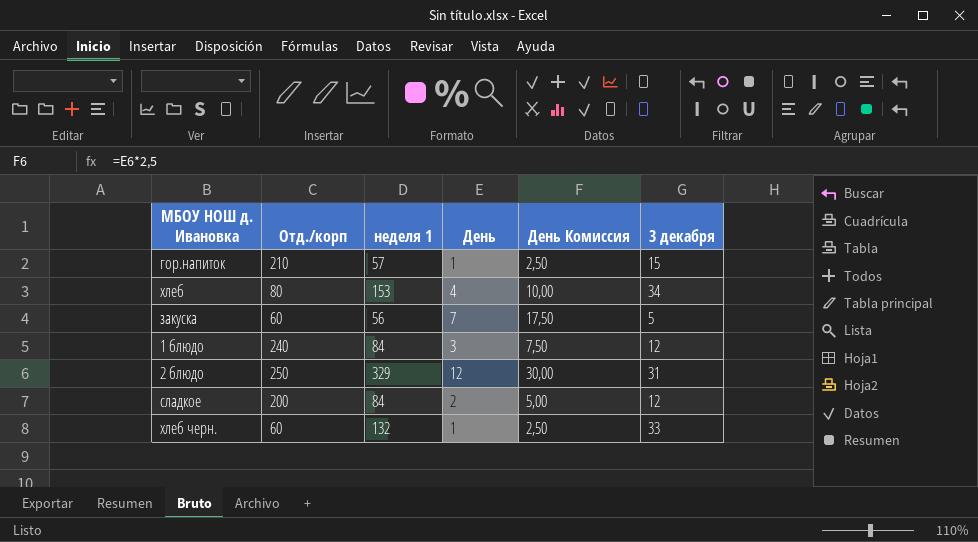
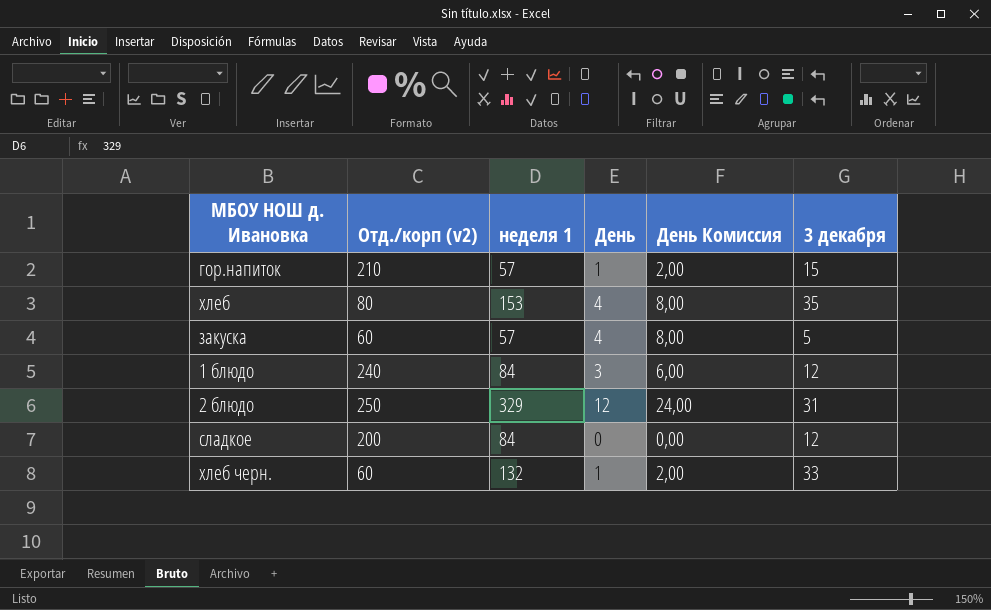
column name: Отд./корп -> Отд./корп (v2)
column День Комиссия | formula: [День] * 2,5 -> [День] * 2
хлеб | 3 декабря: 34 -> 35
закуска | неделя 1: 56 -> 57
закуска | День: 7 -> 4
сладкое | День: 2 -> 0

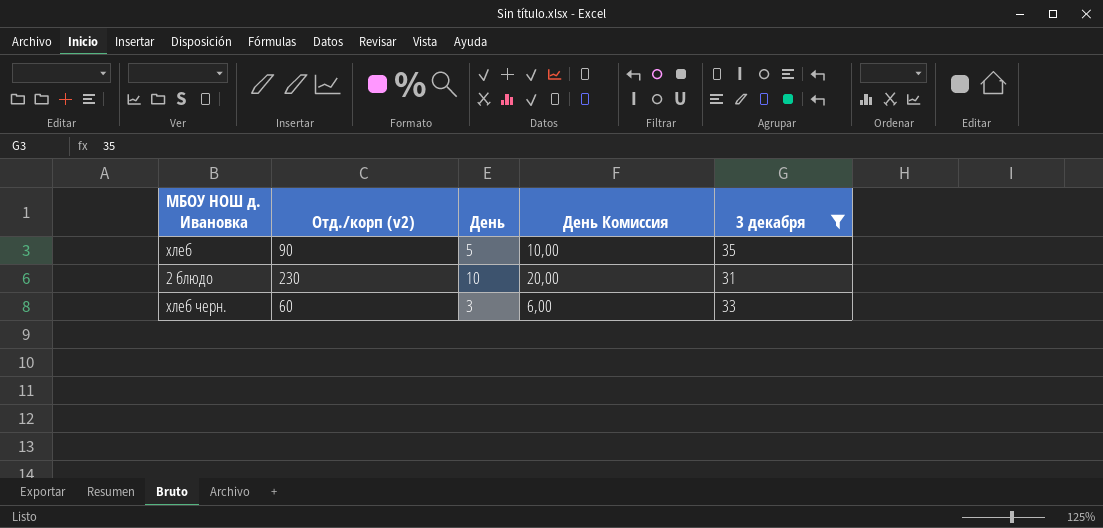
filter: none -> 3 декабря >= 31
column неделя 1 | position: 3 -> none
хлеб | Отд./корп (v2): 80 -> 90
хлеб | День: 4 -> 5
хлеб | День Комиссия: 8,00 -> 10,00
2 блюдо | Отд./корп (v2): 250 -> 230
2 блюдо | День: 12 -> 10
2 блюдо | День Комиссия: 24,00 -> 20,00
хлеб черн. | День: 1 -> 3
хлеб черн. | День Комиссия: 2,00 -> 6,00

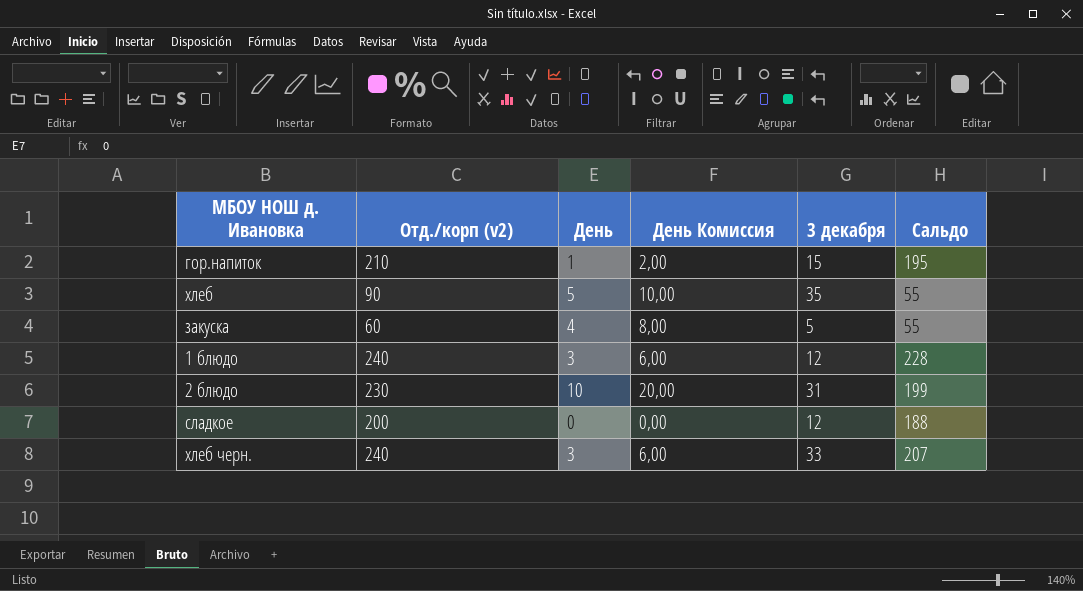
filter: 3 декабря >= 31 -> none
column Сальдо | formula: none -> [Отд./корп (v2)] - [3 декабря]
хлеб черн. | Отд./корп (v2): 60 -> 240

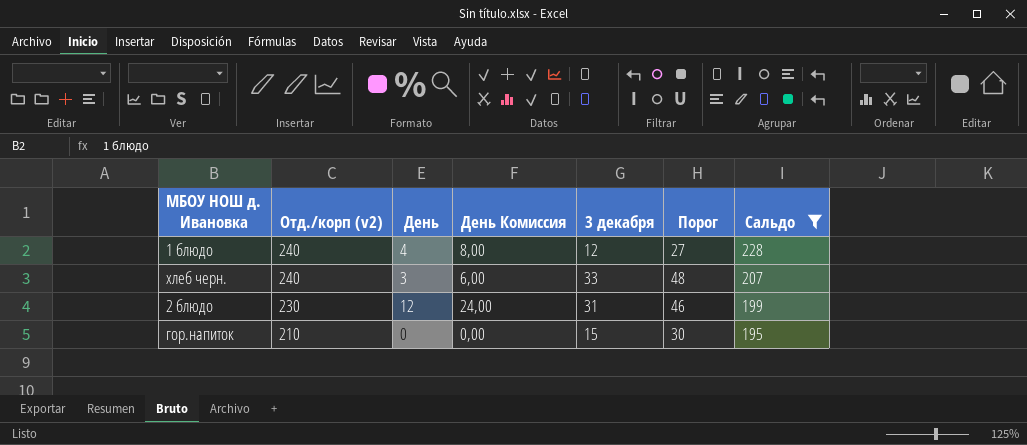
filter: none -> Сальдо >= 195
row order: none -> Отд./корп (v2) descending
column Порог | formula: none -> [3 декабря] + 15
1 блюдо | День: 3 -> 4
1 блюдо | День Комиссия: 6,00 -> 8,00
2 блюдо | День: 10 -> 12
2 блюдо | День Комиссия: 20,00 -> 24,00
гор.напиток | День: 1 -> 0
гор.напиток | День Комиссия: 2,00 -> 0,00

